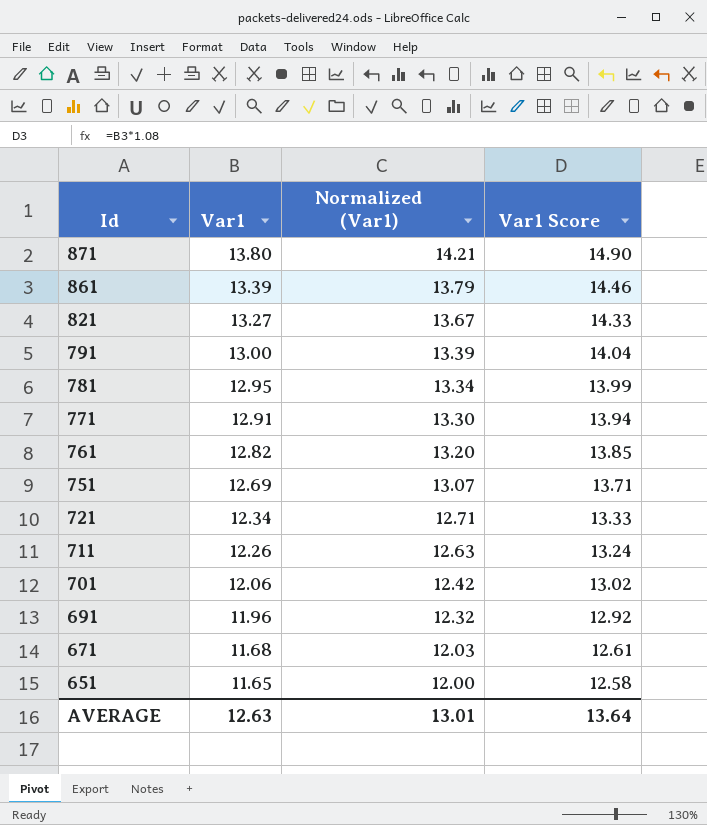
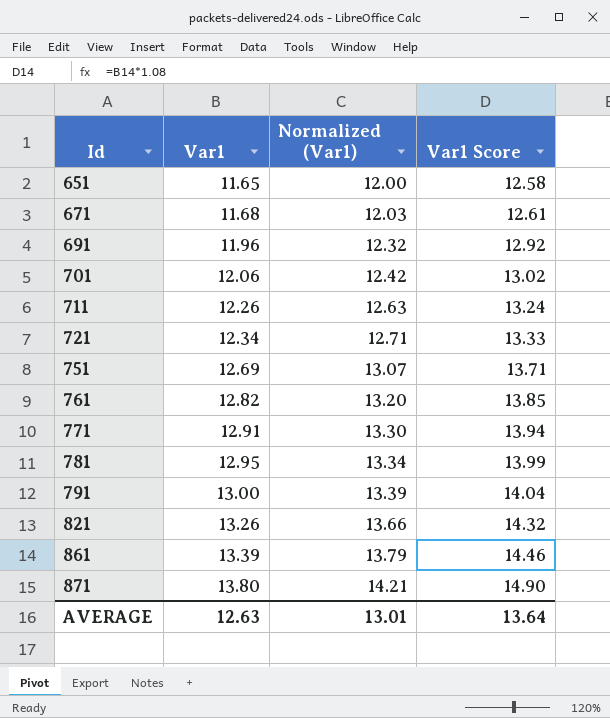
row order: Id descending -> Id ascending
821 | Var1: 13.27 -> 13.26
821 | Normalized (Var1): 13.67 -> 13.66
821 | Var1 Score: 14.33 -> 14.32

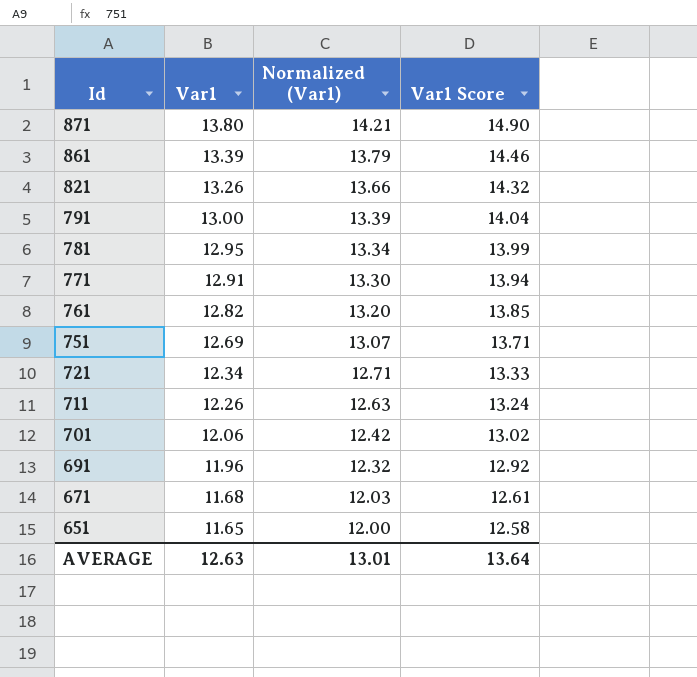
row order: Id ascending -> Id descending

